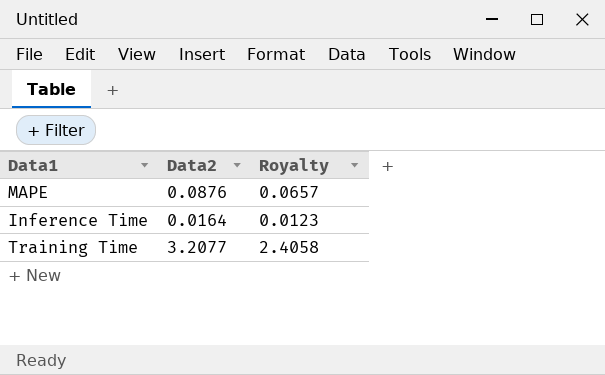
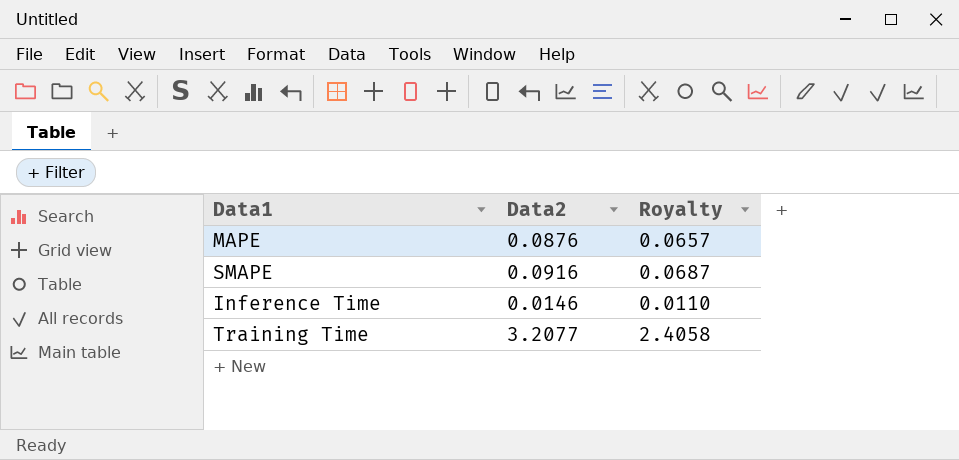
row SMAPE: none -> 0.0916 | 0.0687
Inference Time | Data2: 0.0164 -> 0.0146
Inference Time | Royalty: 0.0123 -> 0.0110

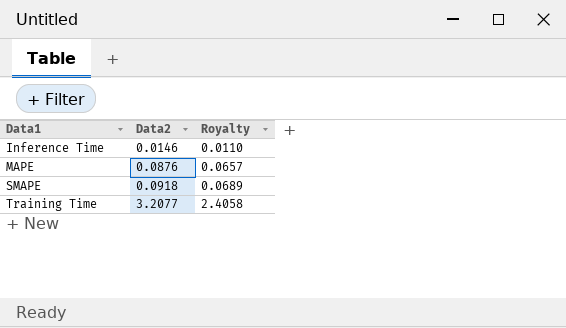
row order: none -> Data1 ascending
SMAPE | Data2: 0.0916 -> 0.0918
SMAPE | Royalty: 0.0687 -> 0.0689

